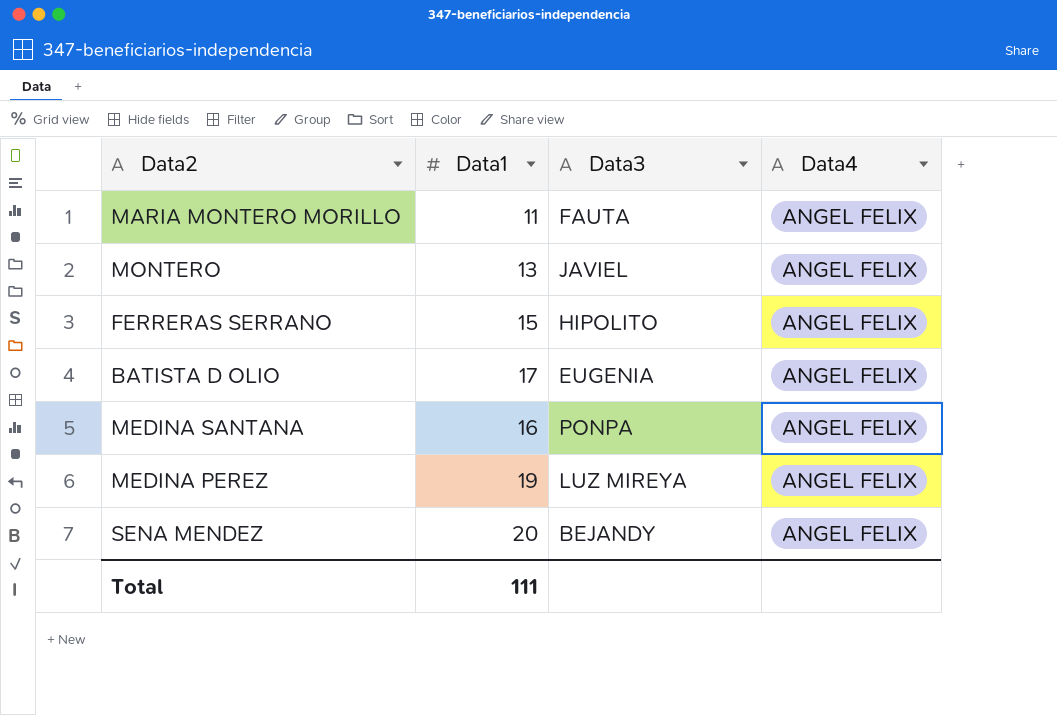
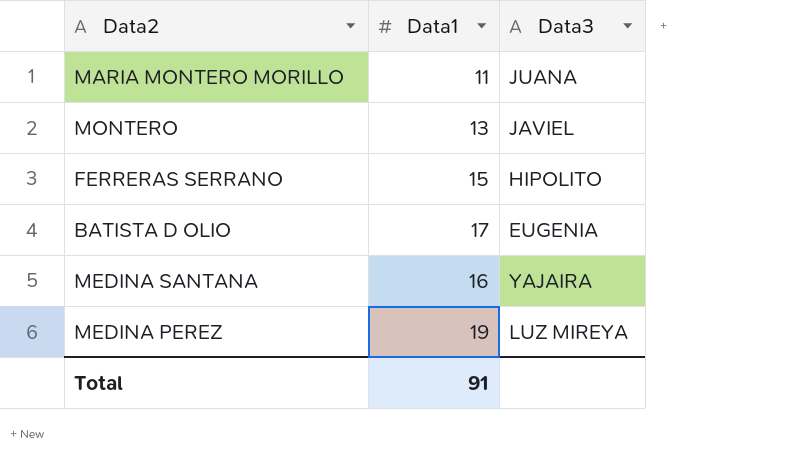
column Data4 | position: 4 -> none
row SENA MENDEZ: 20 | BEJANDY | ANGEL FELIX -> none
MARIA MONTERO MORILLO | Data3: FAUTA -> JUANA
MEDINA SANTANA | Data3: PONPA -> YAJAIRA
Total | Data1: 111 -> 91

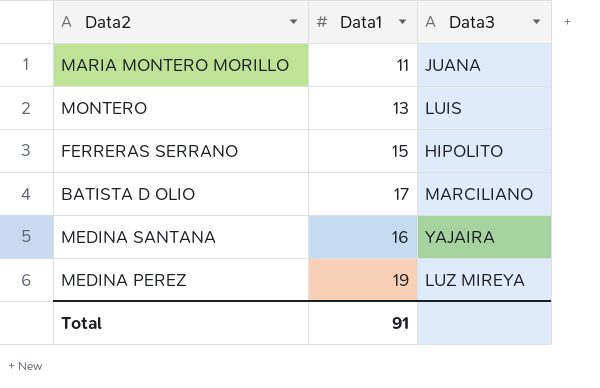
MONTERO | Data3: JAVIEL -> LUIS
BATISTA D OLIO | Data3: EUGENIA -> MARCILIANO

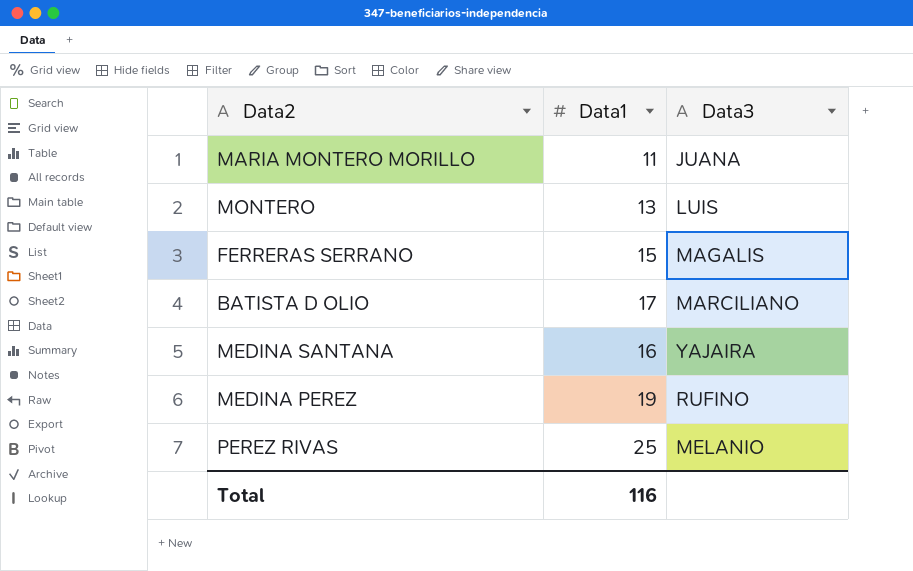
FERRERAS SERRANO | Data3: HIPOLITO -> MAGALIS
MEDINA PEREZ | Data3: LUZ MIREYA -> RUFINO
row PEREZ RIVAS: none -> 25 | MELANIO
Total | Data1: 91 -> 116

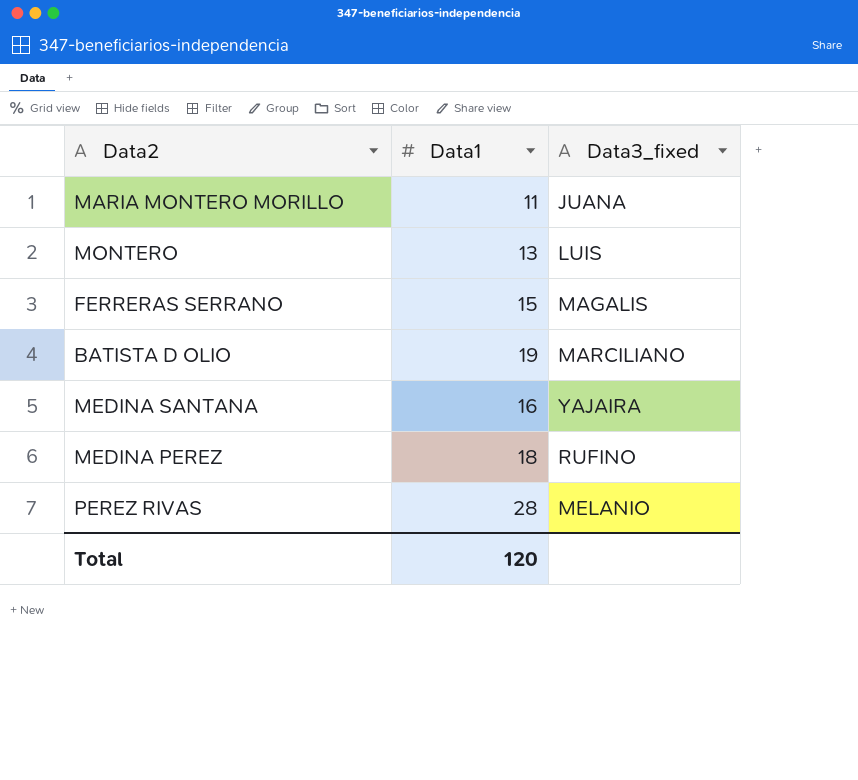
column name: Data3 -> Data3_fixed
BATISTA D OLIO | Data1: 17 -> 19
MEDINA PEREZ | Data1: 19 -> 18
PEREZ RIVAS | Data1: 25 -> 28
Total | Data1: 116 -> 120

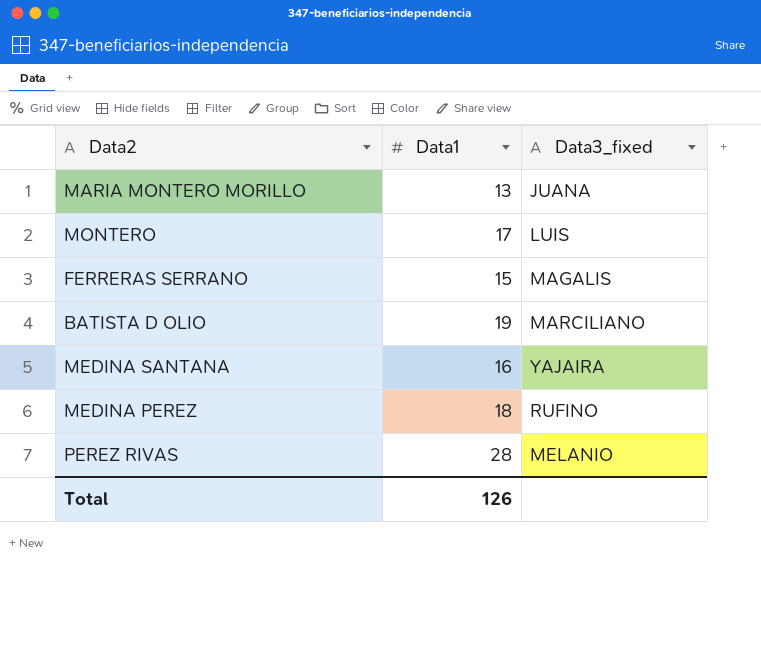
MARIA MONTERO MORILLO | Data1: 11 -> 13
MONTERO | Data1: 13 -> 17
Total | Data1: 120 -> 126

